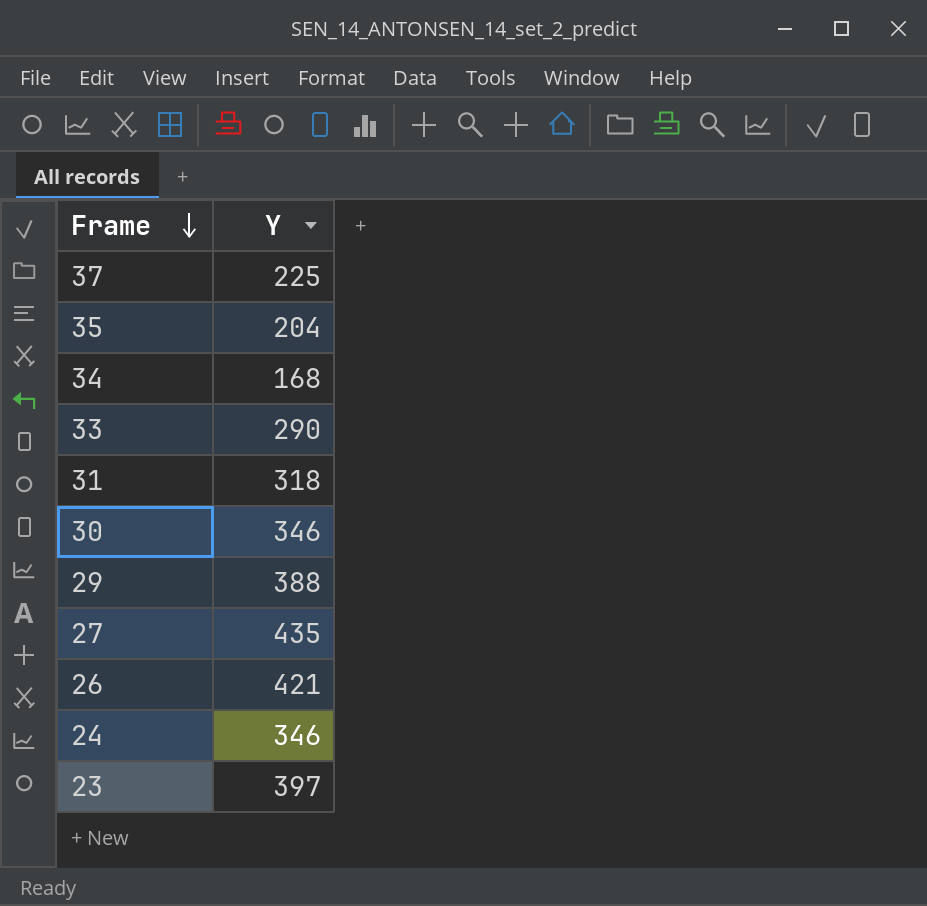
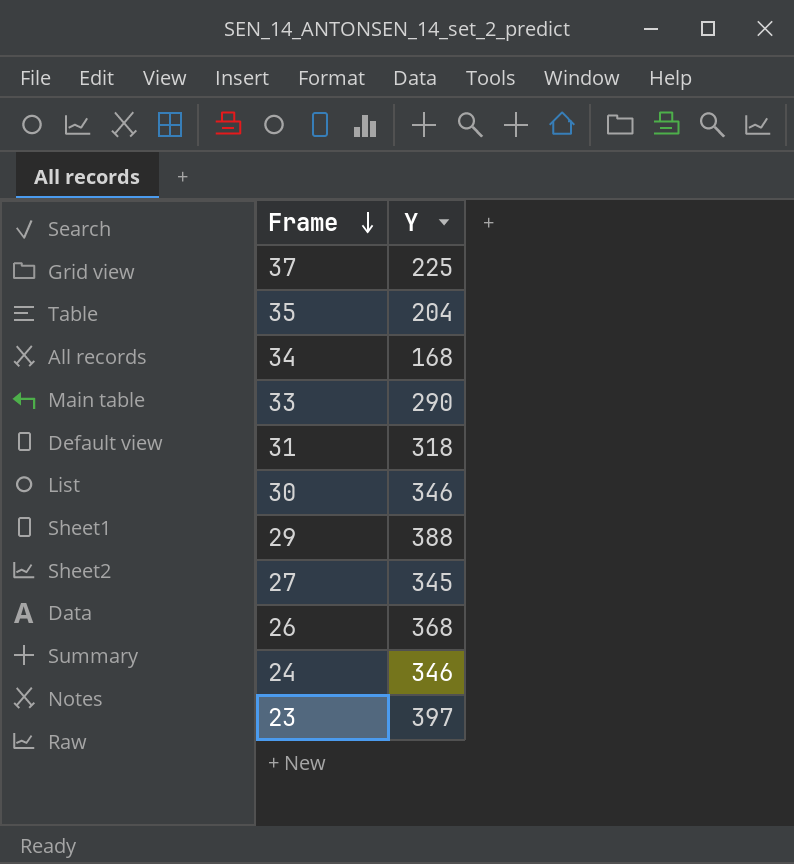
27 | Y: 435 -> 345
26 | Y: 421 -> 368

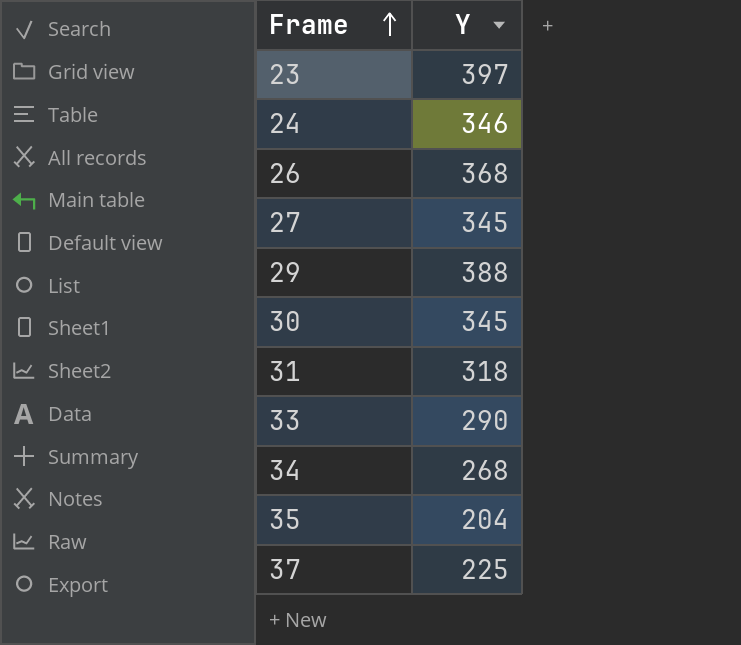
row order: Frame descending -> Frame ascending
30 | Y: 346 -> 345
34 | Y: 168 -> 268

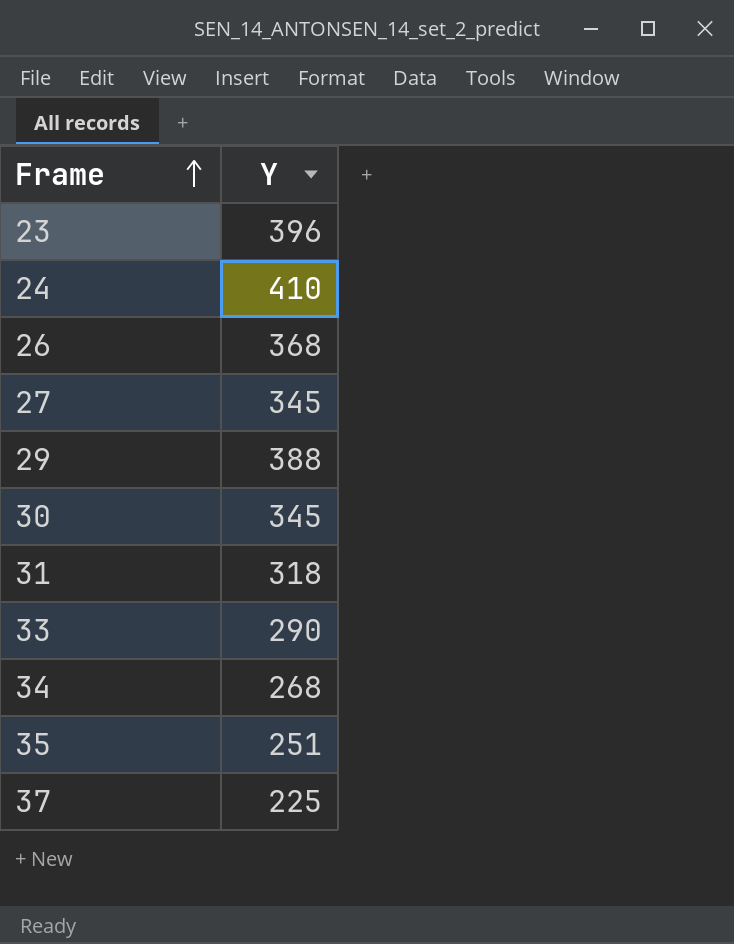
23 | Y: 397 -> 396
24 | Y: 346 -> 410
35 | Y: 204 -> 251

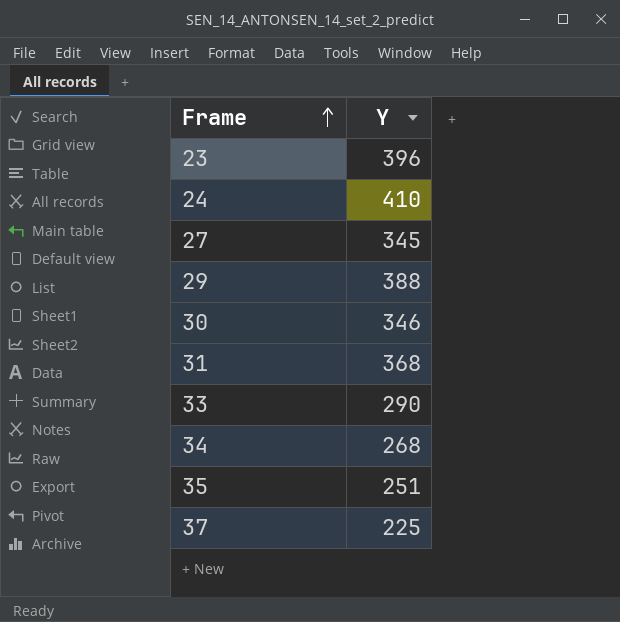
row 26: 368 -> none
30 | Y: 345 -> 346
31 | Y: 318 -> 368

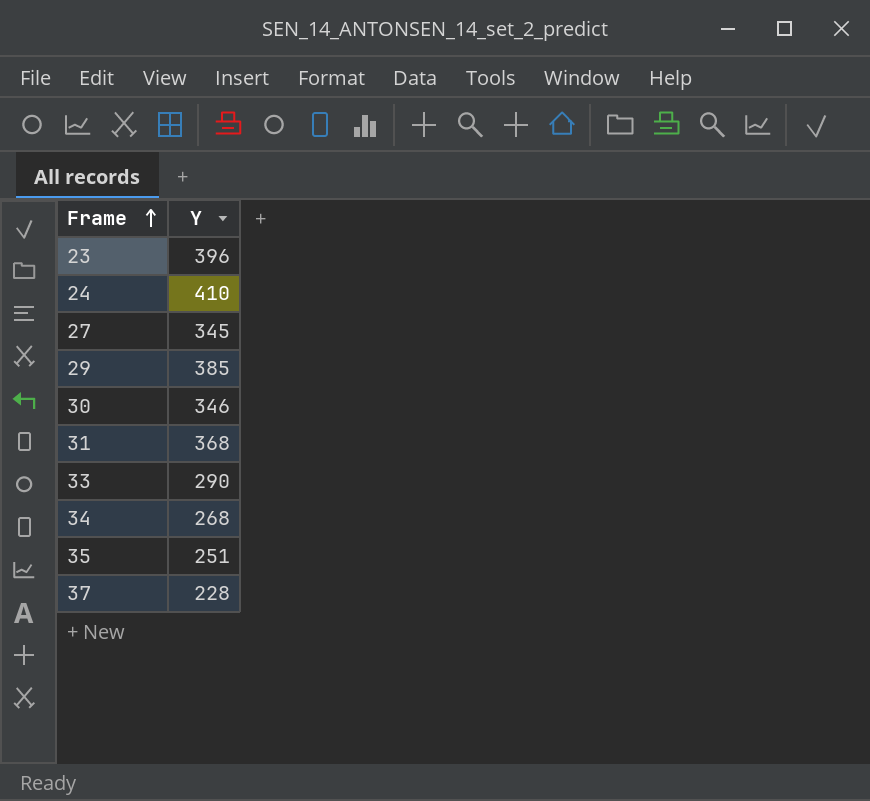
29 | Y: 388 -> 385
37 | Y: 225 -> 228

